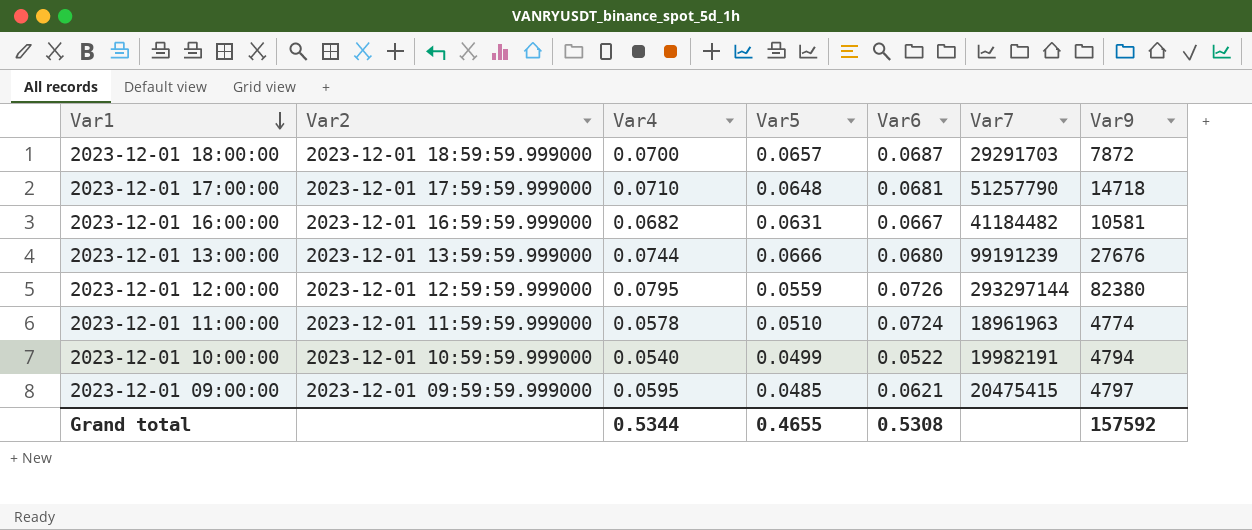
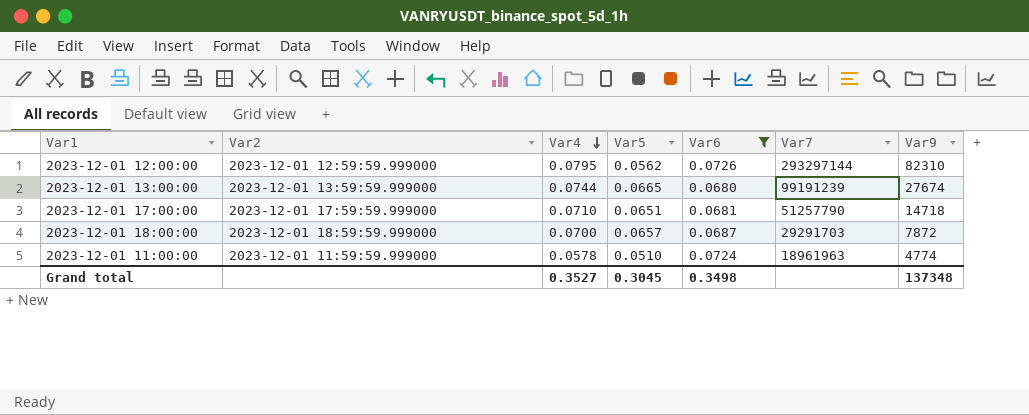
filter: none -> Var6 >= 0.0680
row order: Var1 descending -> Var4 descending
2023-12-01 12:00:00 | Var5: 0.0559 -> 0.0562
2023-12-01 12:00:00 | Var9: 82380 -> 82310
2023-12-01 13:00:00 | Var5: 0.0666 -> 0.0665
2023-12-01 13:00:00 | Var9: 27676 -> 27674
2023-12-01 17:00:00 | Var5: 0.0648 -> 0.0651
Grand total | Var4: 0.5344 -> 0.3527
Grand total | Var5: 0.4655 -> 0.3045
Grand total | Var6: 0.5308 -> 0.3498
Grand total | Var9: 157592 -> 137348

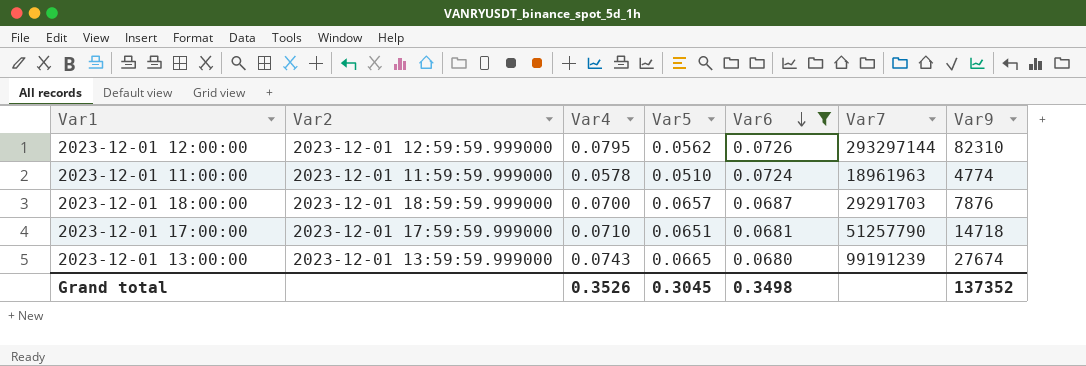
row order: Var4 descending -> Var6 descending
2023-12-01 18:00:00 | Var9: 7872 -> 7876
2023-12-01 13:00:00 | Var4: 0.0744 -> 0.0743
Grand total | Var4: 0.3527 -> 0.3526
Grand total | Var9: 137348 -> 137352

